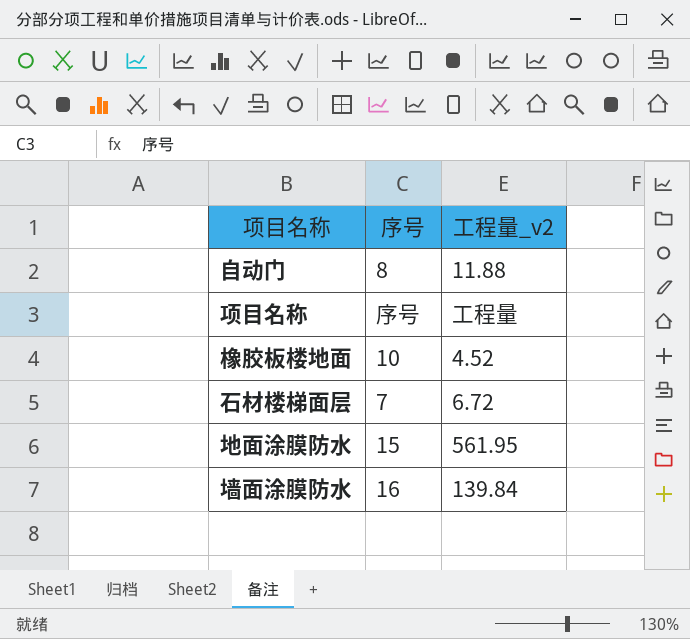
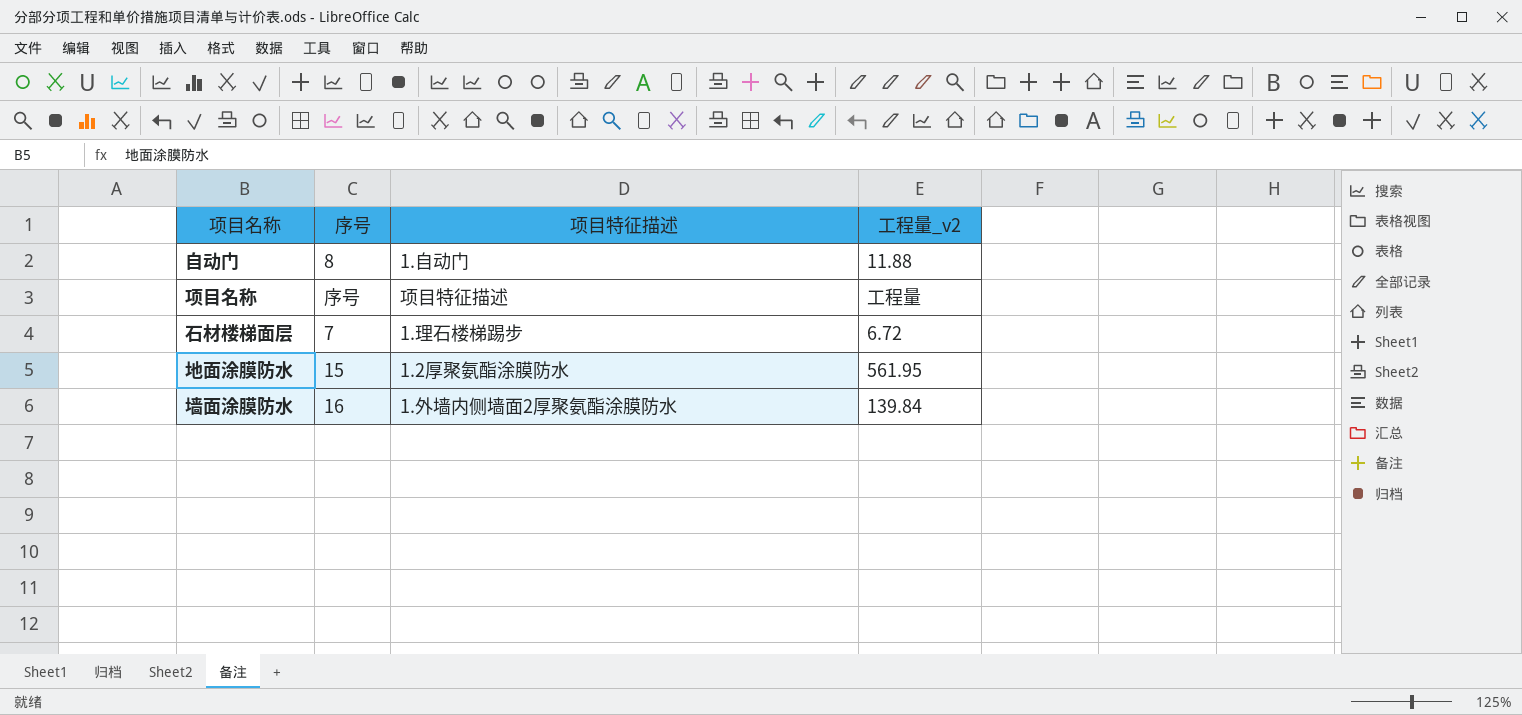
column 项目特征描述 | position: none -> 3
row 橡胶板楼地面: 10 | 4.52 -> none

